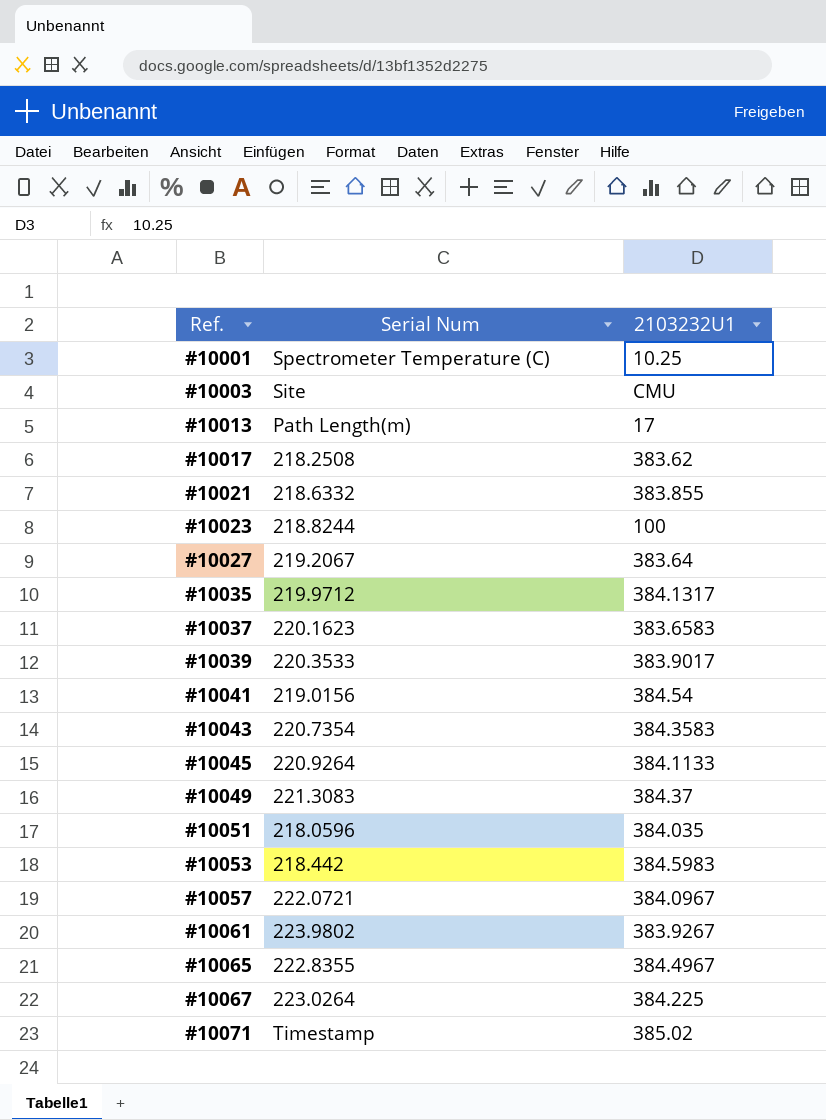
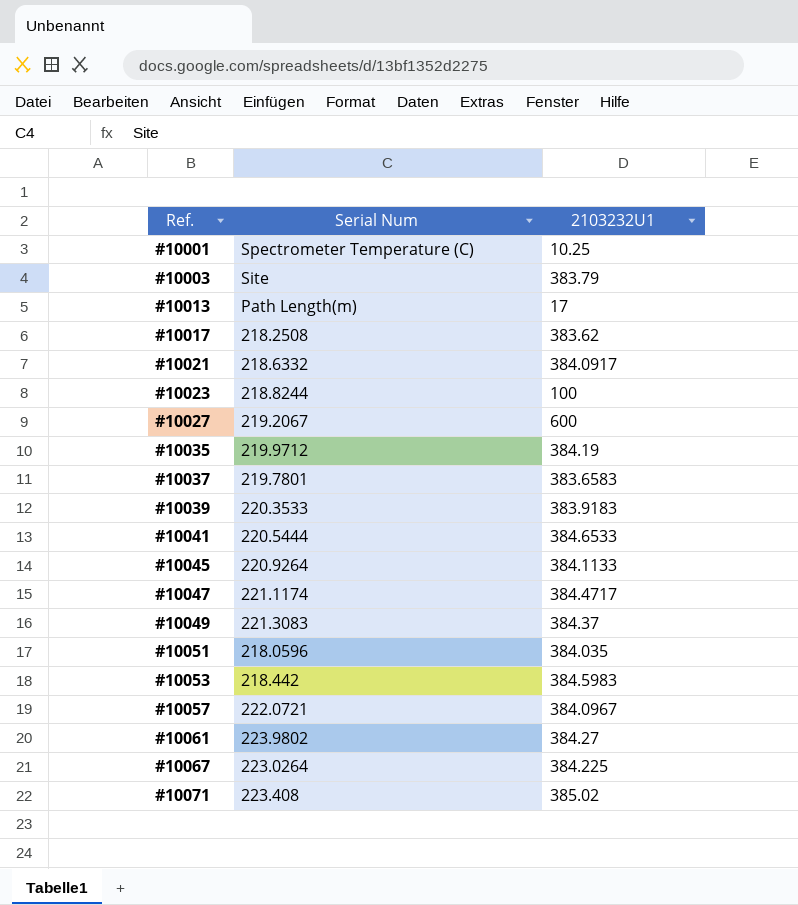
row #10043: 220.7354 | 384.3583 -> none
row #10065: 222.8355 | 384.4967 -> none
#10003 | 2103232U1: CMU -> 383.79
#10021 | 2103232U1: 383.855 -> 384.0917
#10027 | 2103232U1: 383.64 -> 600
#10035 | 2103232U1: 384.1317 -> 384.19
#10037 | Serial Num: 220.1623 -> 219.7801
#10039 | 2103232U1: 383.9017 -> 383.9183
#10041 | Serial Num: 219.0156 -> 220.5444
#10041 | 2103232U1: 384.54 -> 384.6533
row #10047: none -> 221.1174 | 384.4717
#10061 | 2103232U1: 383.9267 -> 384.27
#10071 | Serial Num: Timestamp -> 223.408

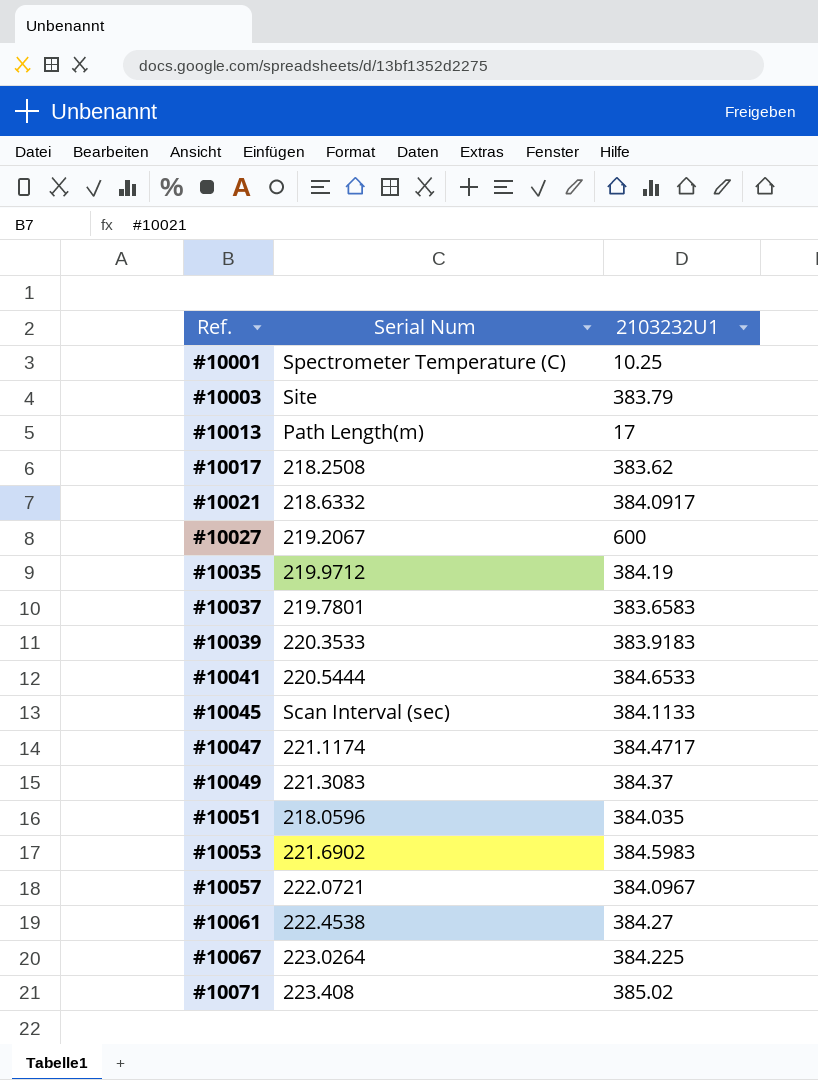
row #10023: 218.8244 | 100 -> none
#10045 | Serial Num: 220.9264 -> Scan Interval (sec)
#10053 | Serial Num: 218.442 -> 221.6902
#10061 | Serial Num: 223.9802 -> 222.4538

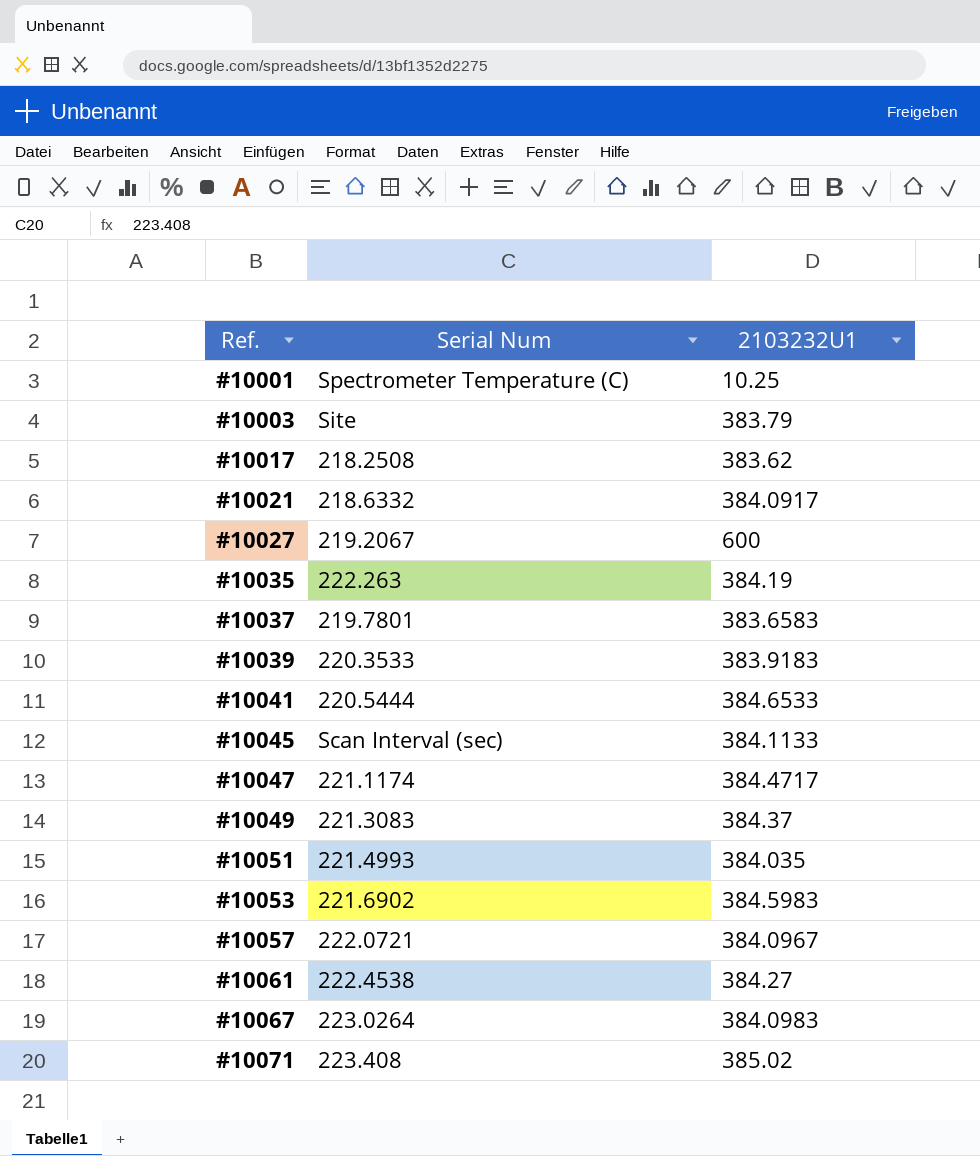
row #10013: Path Length(m) | 17 -> none
#10035 | Serial Num: 219.9712 -> 222.263
#10051 | Serial Num: 218.0596 -> 221.4993
#10067 | 2103232U1: 384.225 -> 384.0983

